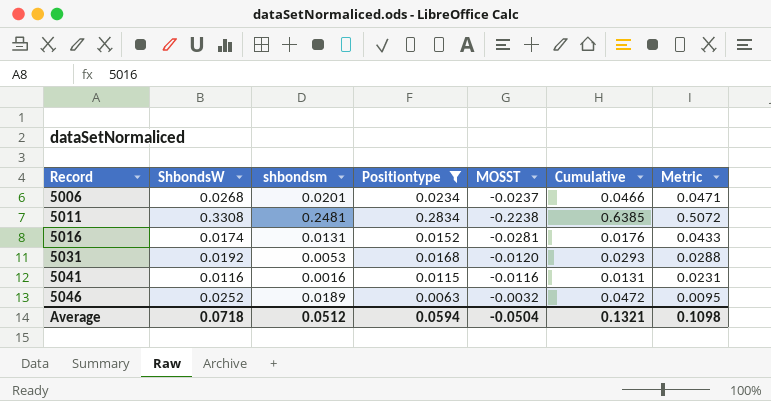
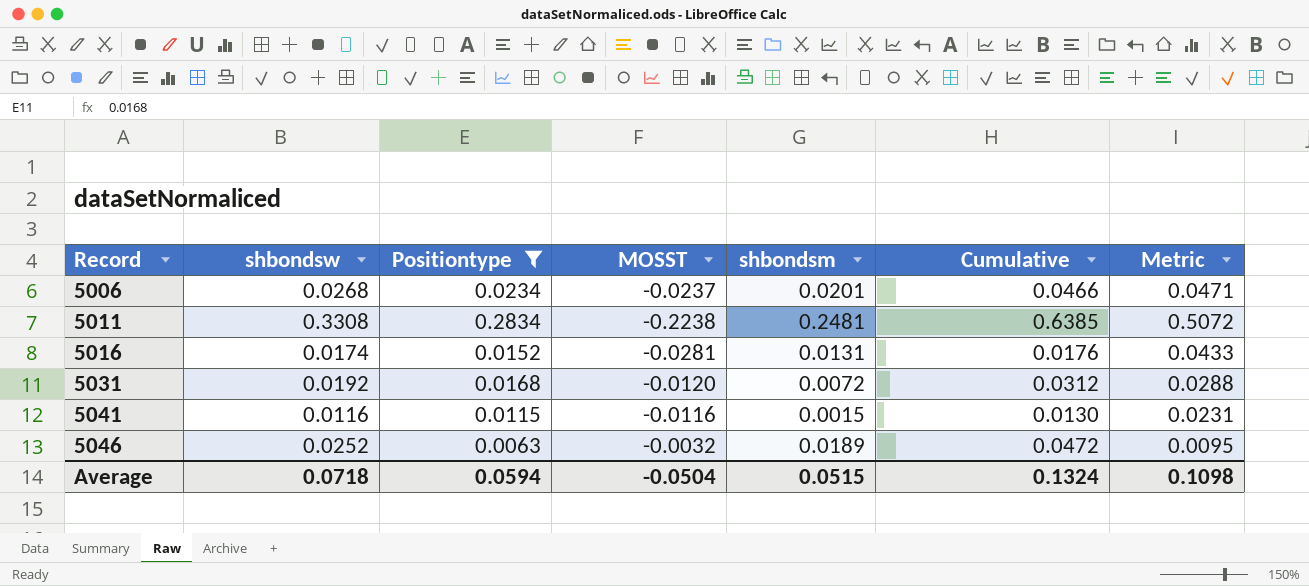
column name: ShbondsW -> shbondsw
column shbondsm | position: 3 -> 5
5031 | shbondsm: 0.0053 -> 0.0072
5031 | Cumulative: 0.0293 -> 0.0312
5041 | shbondsm: 0.0016 -> 0.0015
5041 | Cumulative: 0.0131 -> 0.0130
Average | shbondsm: 0.0512 -> 0.0515
Average | Cumulative: 0.1321 -> 0.1324

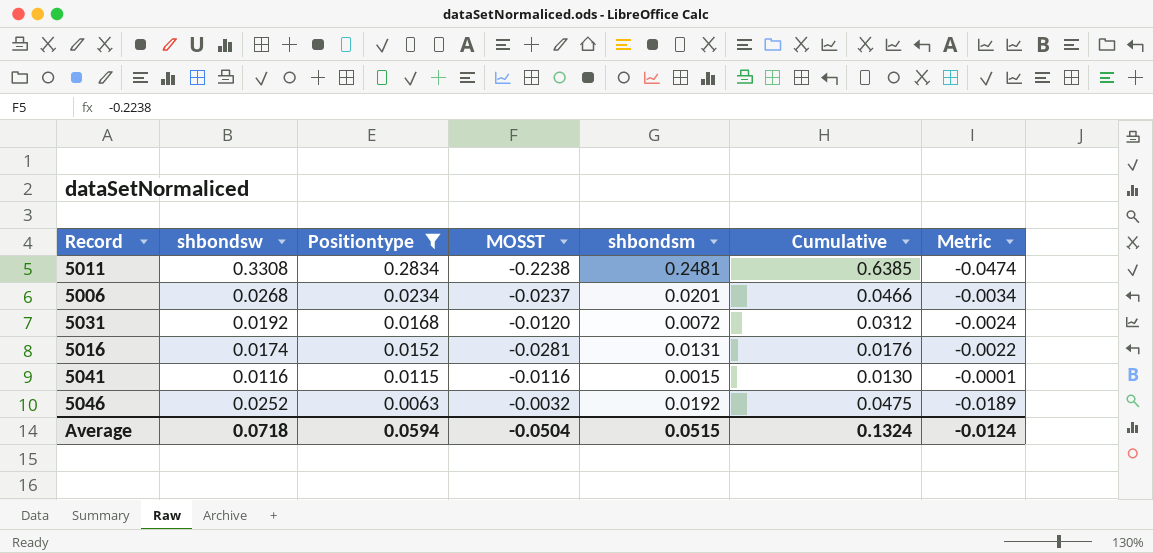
row order: Record ascending -> Positiontype descending
column Metric | formula: [Positiontype] - [MOSST] -> [Positiontype] - [shbondsw]
5046 | shbondsm: 0.0189 -> 0.0192
5046 | Cumulative: 0.0472 -> 0.0475
Average | Metric: 0.1098 -> -0.0124

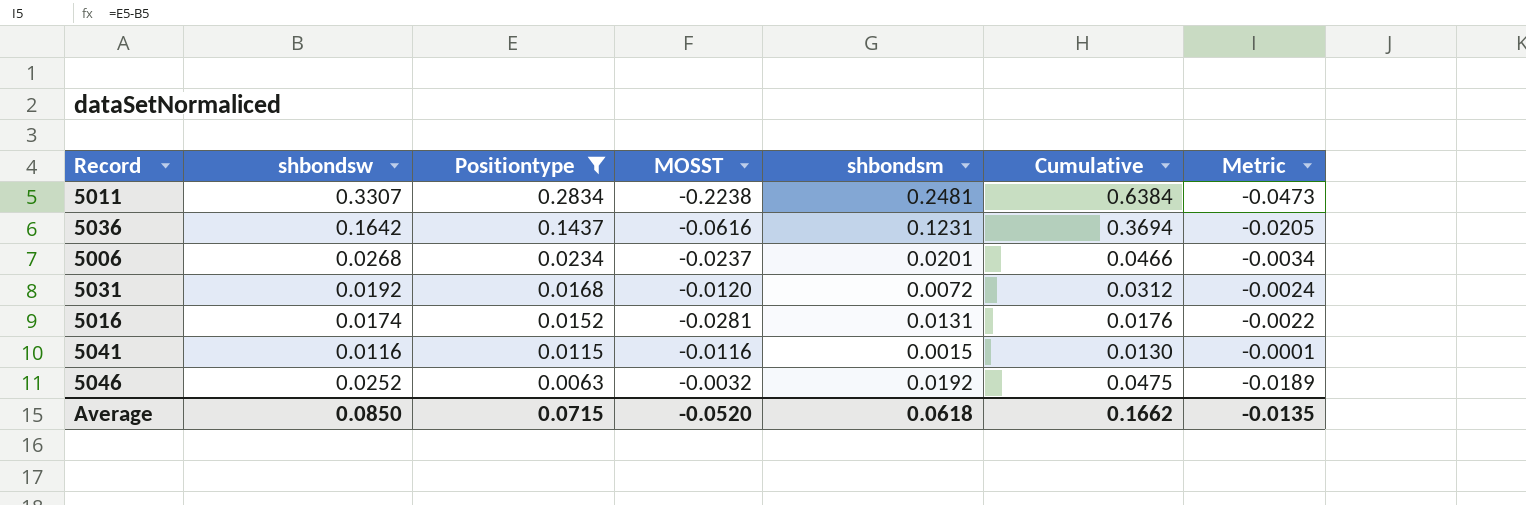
5011 | shbondsw: 0.3308 -> 0.3307
5011 | Cumulative: 0.6385 -> 0.6384
5011 | Metric: -0.0474 -> -0.0473
row 5036: none -> 0.1642 | 0.1437 | -0.0616 | 0.1231 | 0.3694 | -0.0205
Average | shbondsw: 0.0718 -> 0.0850
Average | Positiontype: 0.0594 -> 0.0715
Average | MOSST: -0.0504 -> -0.0520
Average | shbondsm: 0.0515 -> 0.0618
Average | Cumulative: 0.1324 -> 0.1662
Average | Metric: -0.0124 -> -0.0135

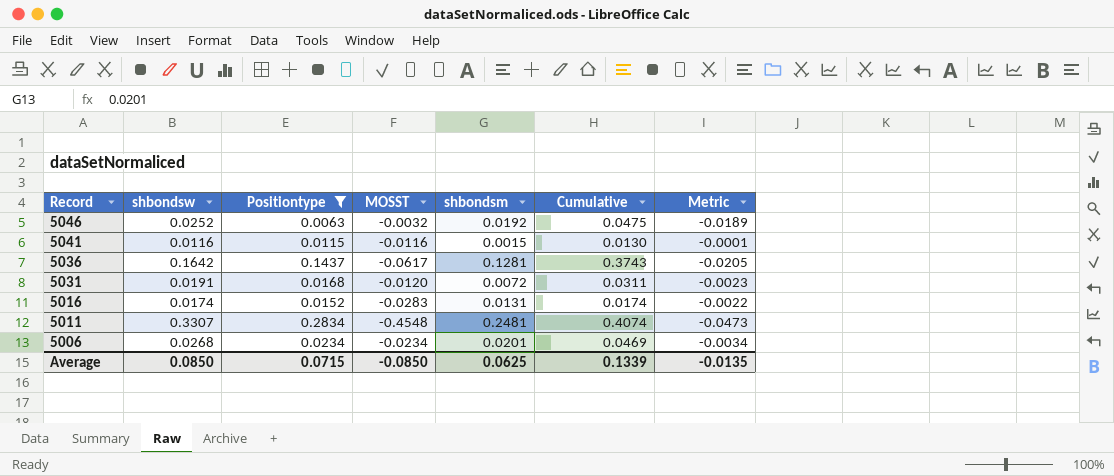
row order: Positiontype descending -> Record descending
5036 | MOSST: -0.0616 -> -0.0617
5036 | shbondsm: 0.1231 -> 0.1281
5036 | Cumulative: 0.3694 -> 0.3743
5031 | shbondsw: 0.0192 -> 0.0191
5031 | Cumulative: 0.0312 -> 0.0311
5031 | Metric: -0.0024 -> -0.0023
5016 | MOSST: -0.0281 -> -0.0283
5016 | Cumulative: 0.0176 -> 0.0174
5011 | MOSST: -0.2238 -> -0.4548
5011 | Cumulative: 0.6384 -> 0.4074
5006 | MOSST: -0.0237 -> -0.0234
5006 | Cumulative: 0.0466 -> 0.0469
Average | MOSST: -0.0520 -> -0.0850
Average | shbondsm: 0.0618 -> 0.0625
Average | Cumulative: 0.1662 -> 0.1339

